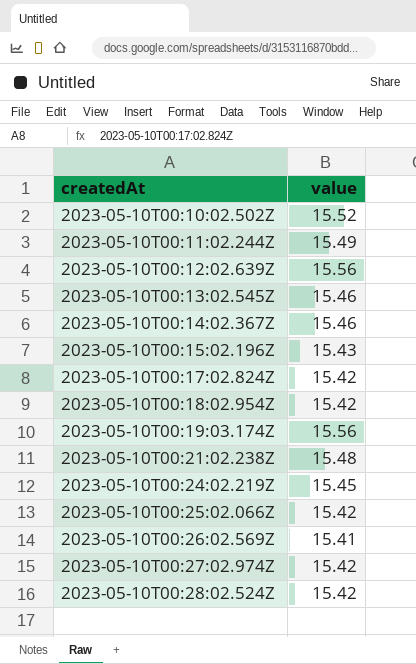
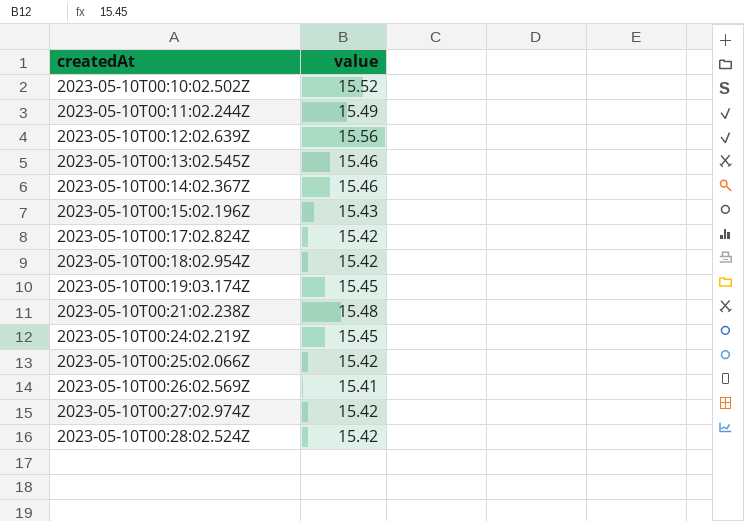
2023-05-10T00:19:03.174Z | value: 15.56 -> 15.45

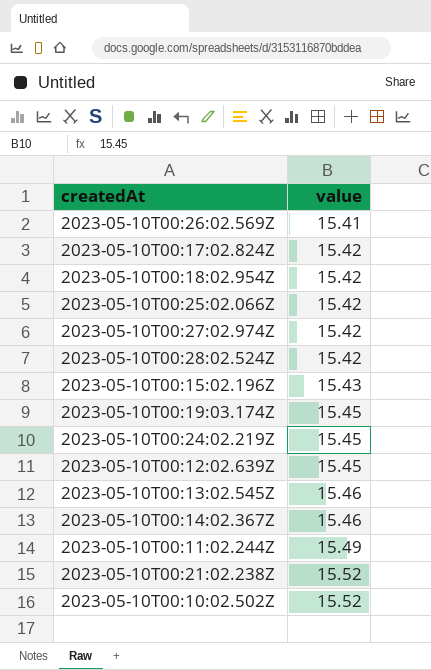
row order: createdAt ascending -> value ascending
2023-05-10T00:12:02.639Z | value: 15.56 -> 15.45
2023-05-10T00:21:02.238Z | value: 15.48 -> 15.52

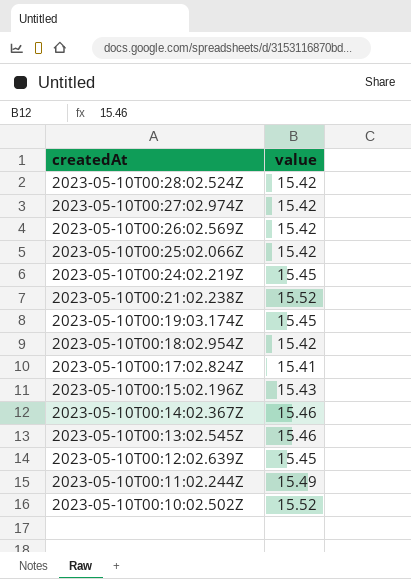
row order: value ascending -> createdAt descending
2023-05-10T00:26:02.569Z | value: 15.41 -> 15.42
2023-05-10T00:17:02.824Z | value: 15.42 -> 15.41

